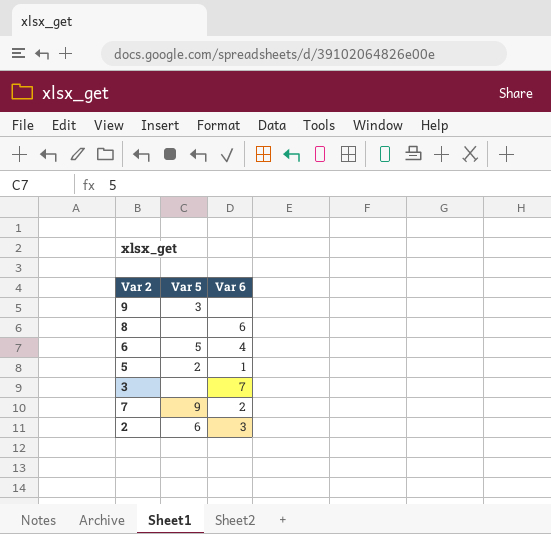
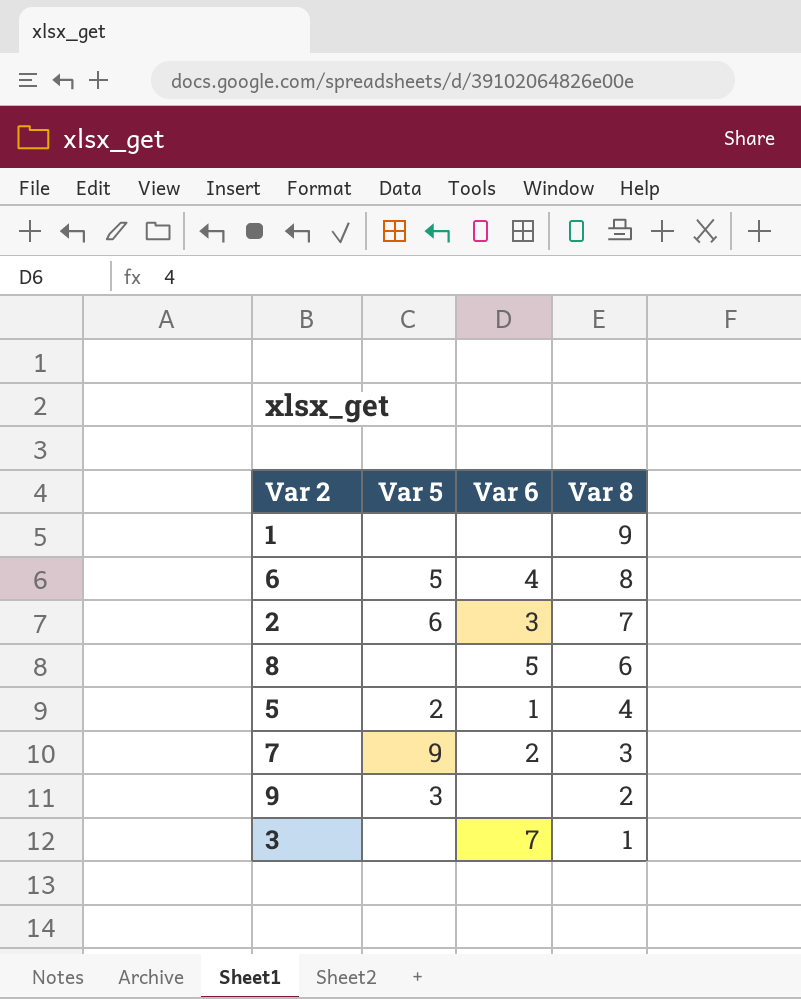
row order: none -> Var 8 descending
column Var 8 | position: none -> 4
row 1: none -> none | none | 9
8 | Var 6: 6 -> 5

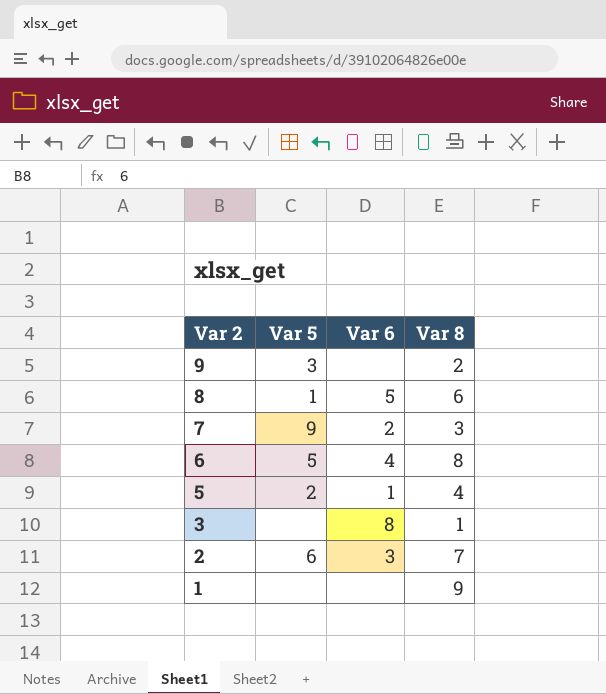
row order: Var 8 descending -> Var 2 descending
8 | Var 5: none -> 1
3 | Var 6: 7 -> 8

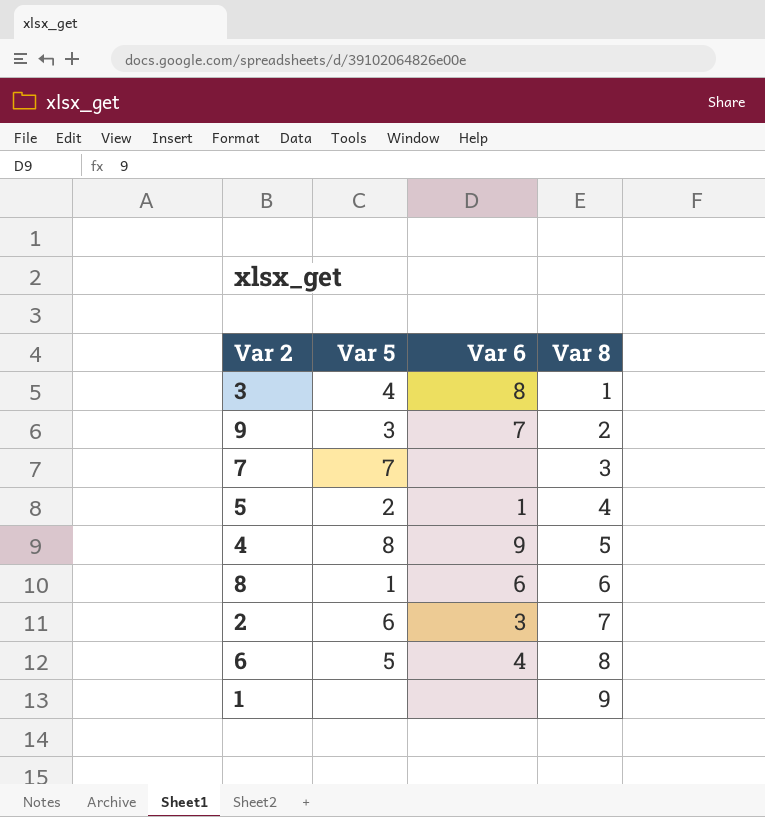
row order: Var 2 descending -> Var 8 ascending
3 | Var 5: none -> 4
9 | Var 6: none -> 7
7 | Var 5: 9 -> 7
7 | Var 6: 2 -> none
row 4: none -> 8 | 9 | 5
8 | Var 6: 5 -> 6

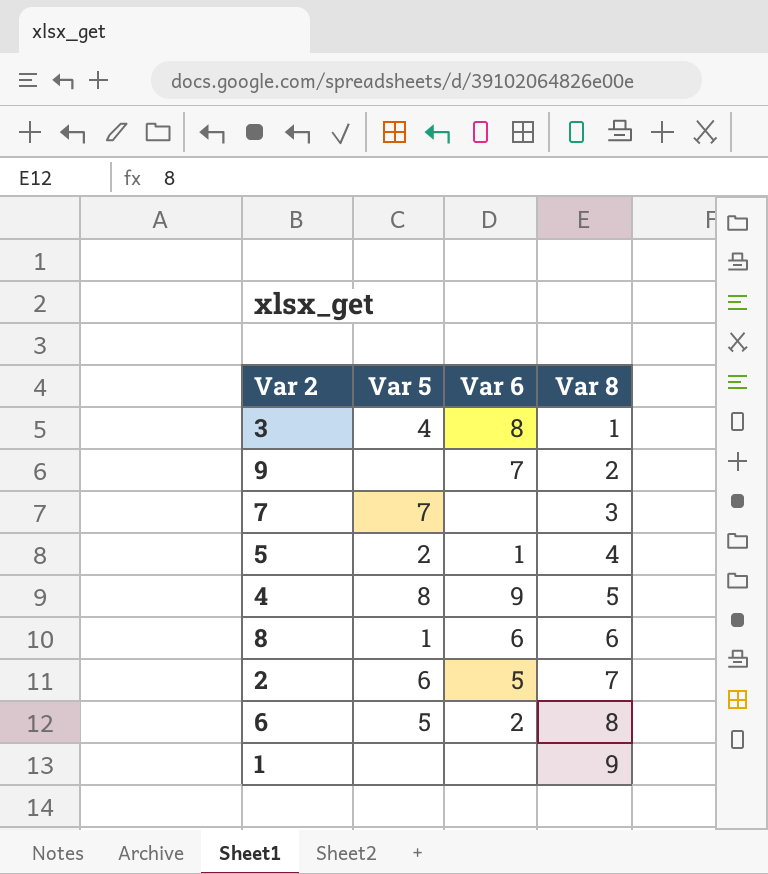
9 | Var 5: 3 -> none
2 | Var 6: 3 -> 5
6 | Var 6: 4 -> 2

